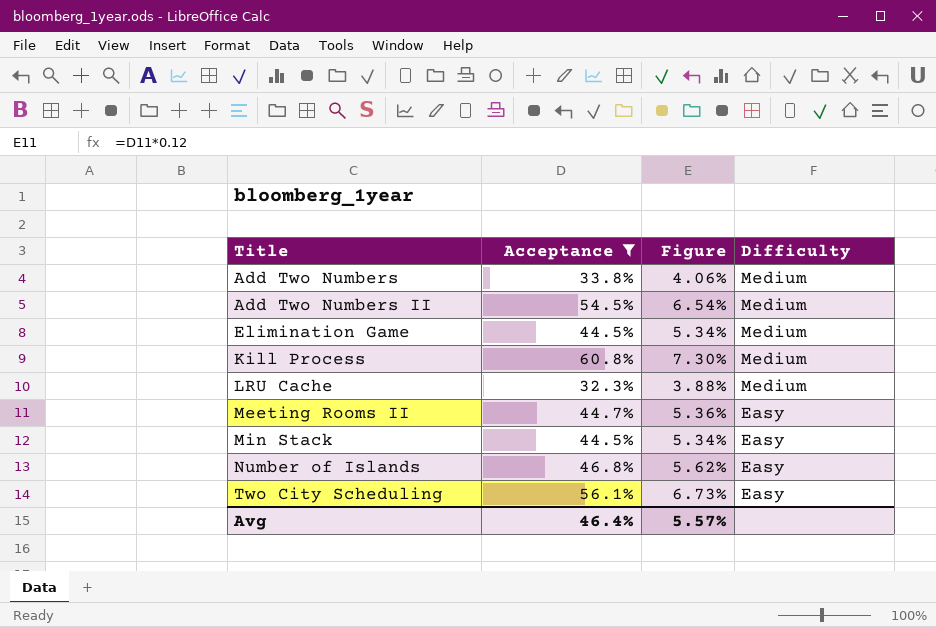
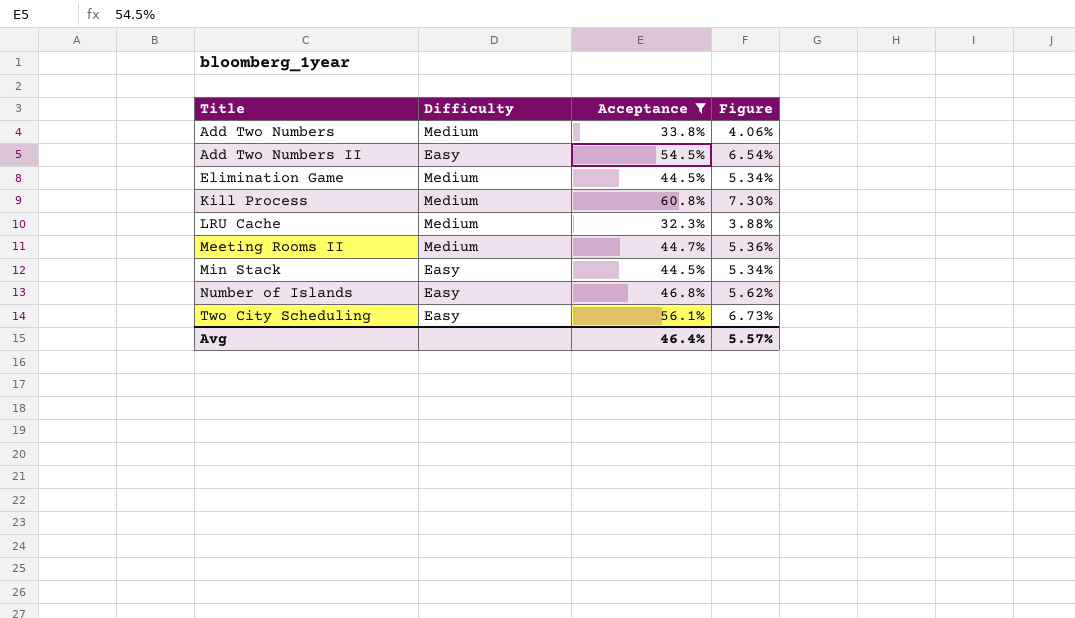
column Difficulty | position: 4 -> 2
Add Two Numbers II | Difficulty: Medium -> Easy
Meeting Rooms II | Difficulty: Easy -> Medium

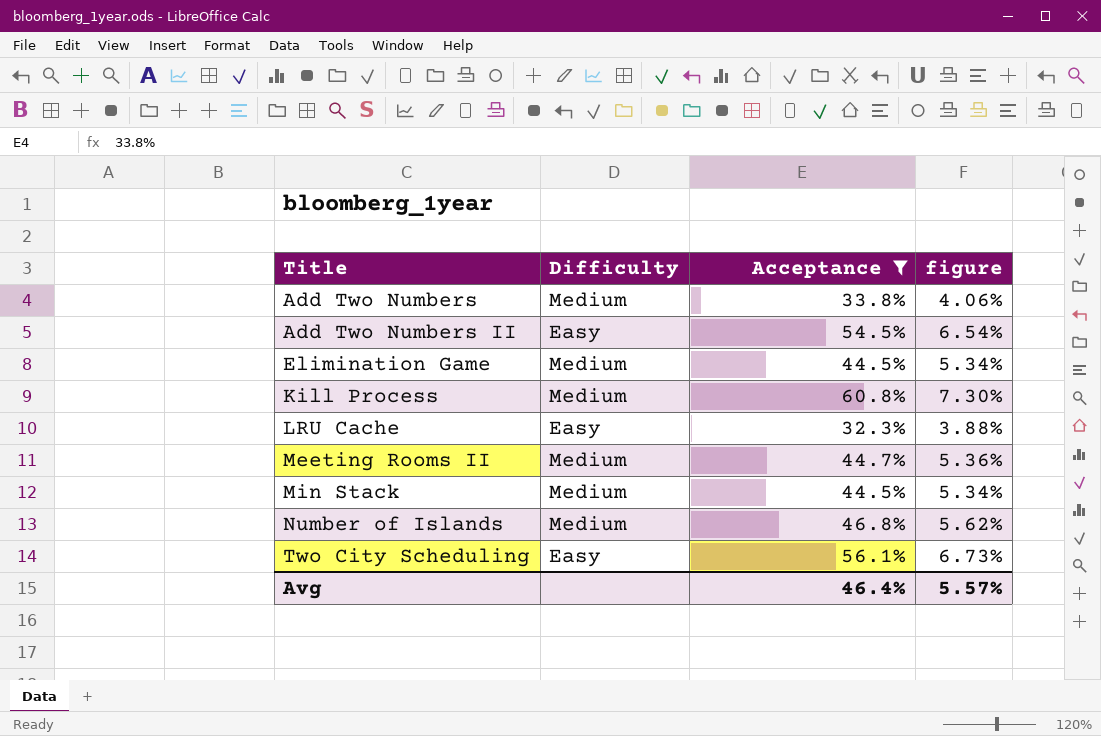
column name: Figure -> figure
LRU Cache | Difficulty: Medium -> Easy
Min Stack | Difficulty: Easy -> Medium
Number of Islands | Difficulty: Easy -> Medium

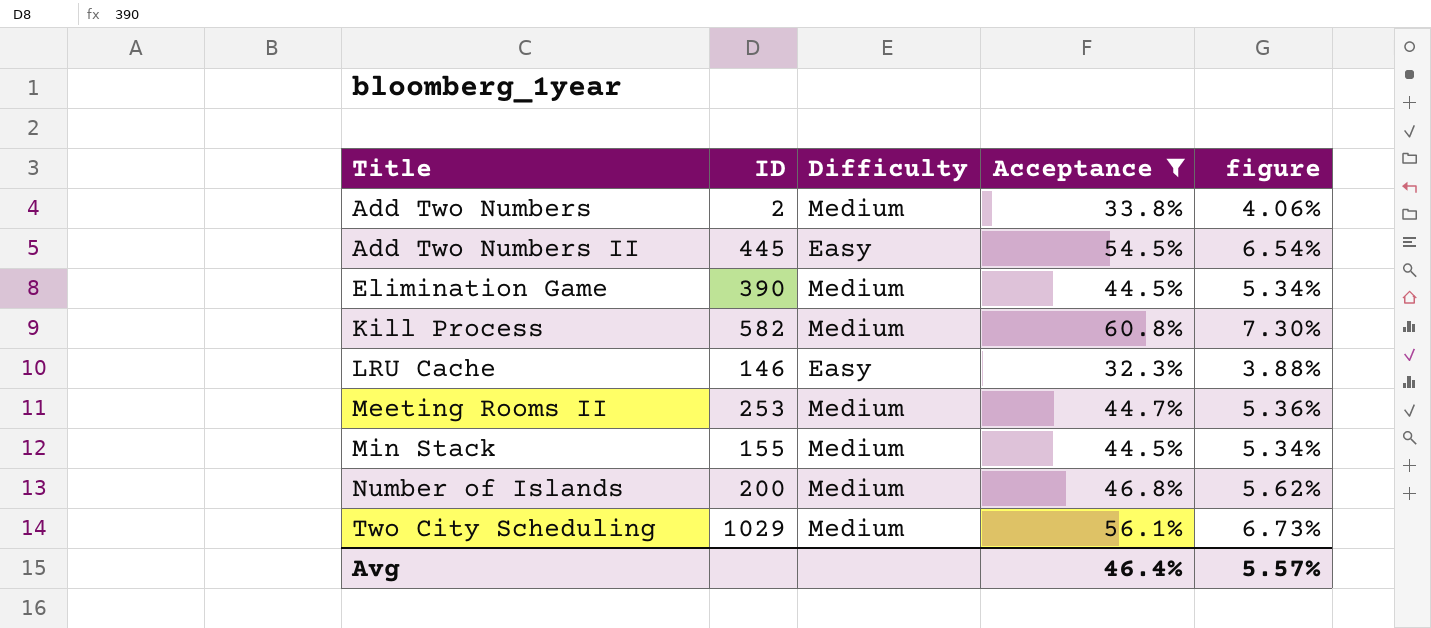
column ID | position: none -> 2
Two City Scheduling | Difficulty: Easy -> Medium

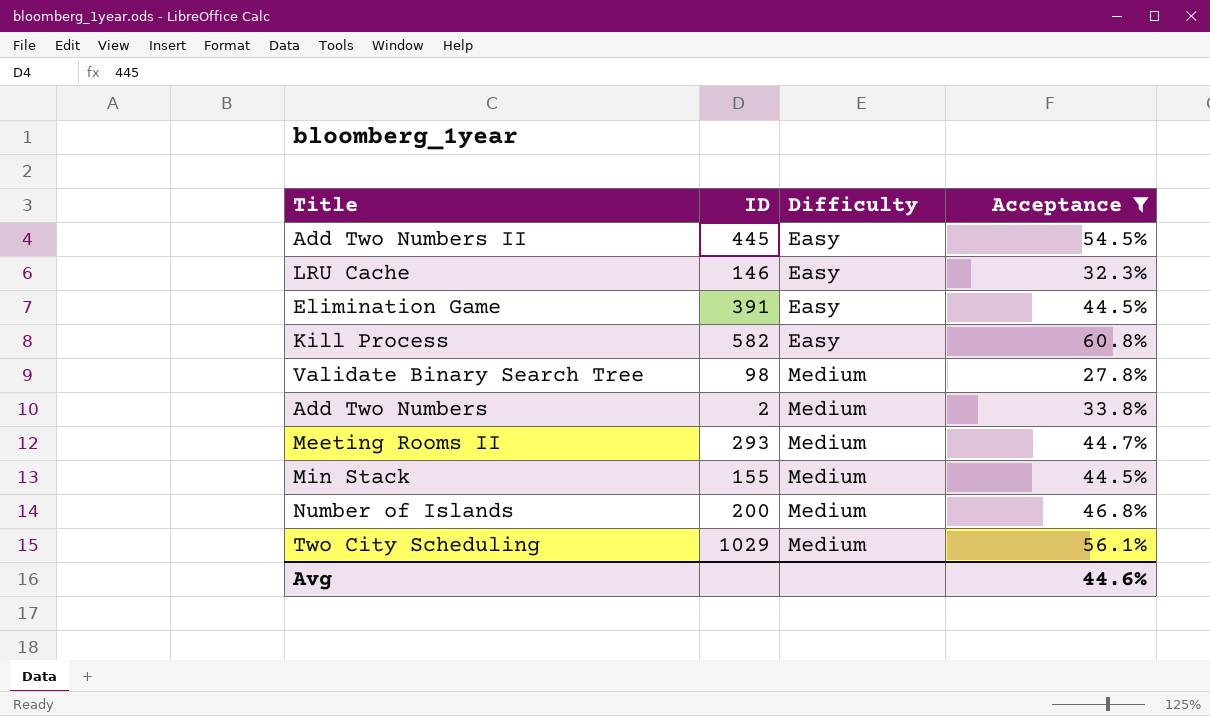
row order: Title ascending -> Difficulty ascending
column figure | formula: [Acceptance] * 0.12 -> none
Elimination Game | ID: 390 -> 391
Elimination Game | Difficulty: Medium -> Easy
Kill Process | Difficulty: Medium -> Easy
row Validate Binary Search Tree: none -> 98 | Medium | 27.8%
Meeting Rooms II | ID: 253 -> 293
Avg | Acceptance: 46.4% -> 44.6%

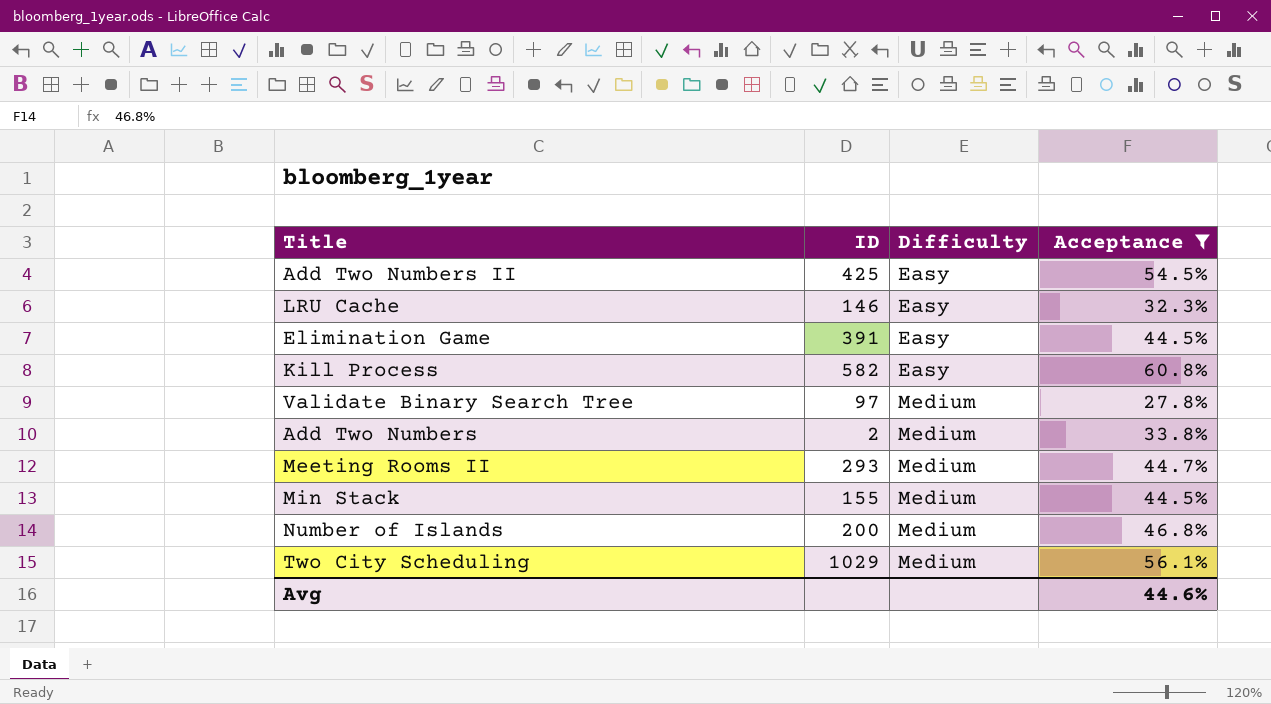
Add Two Numbers II | ID: 445 -> 425
Validate Binary Search Tree | ID: 98 -> 97

